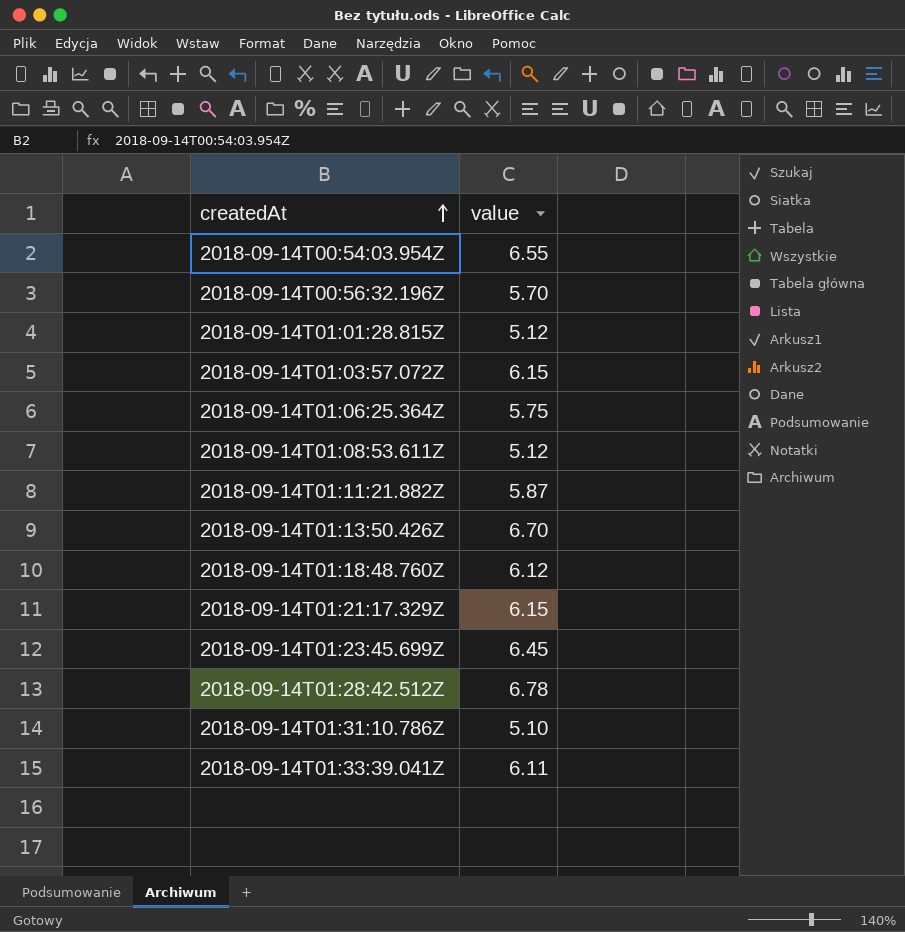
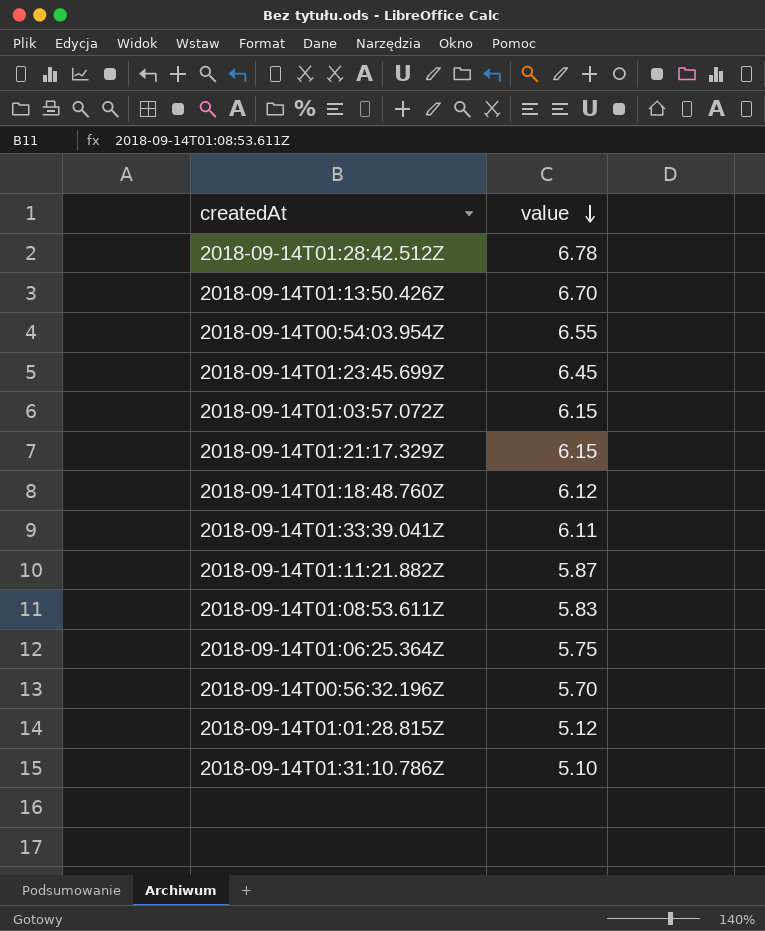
row order: createdAt ascending -> value descending
2018-09-14T01:08:53.611Z | value: 5.12 -> 5.83

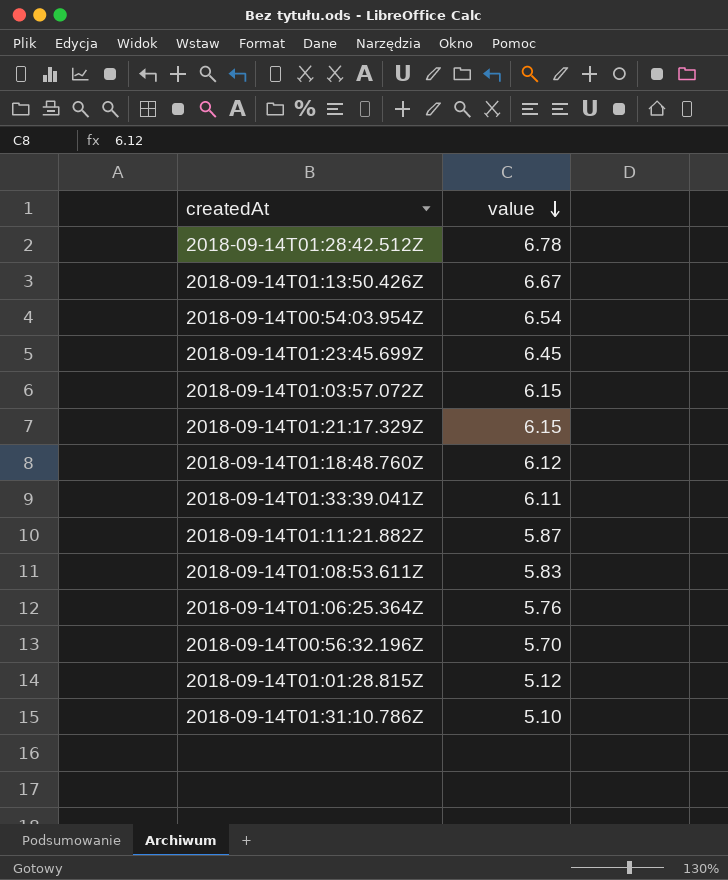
2018-09-14T01:13:50.426Z | value: 6.70 -> 6.67
2018-09-14T00:54:03.954Z | value: 6.55 -> 6.54
2018-09-14T01:06:25.364Z | value: 5.75 -> 5.76

